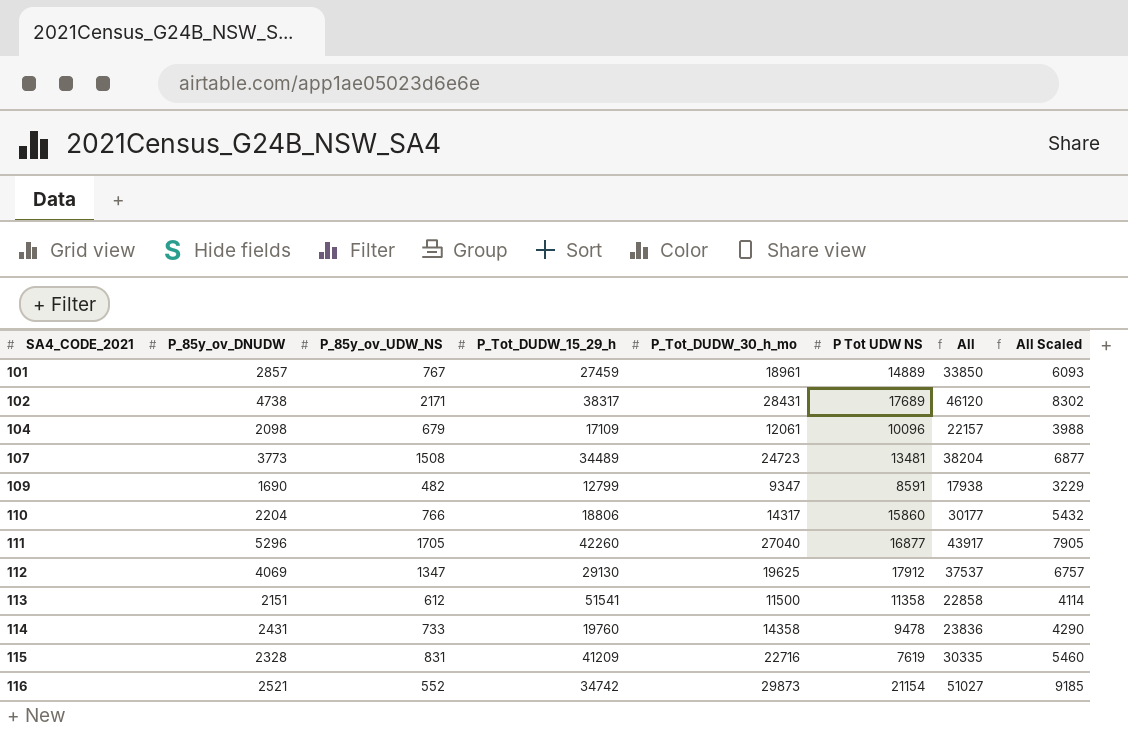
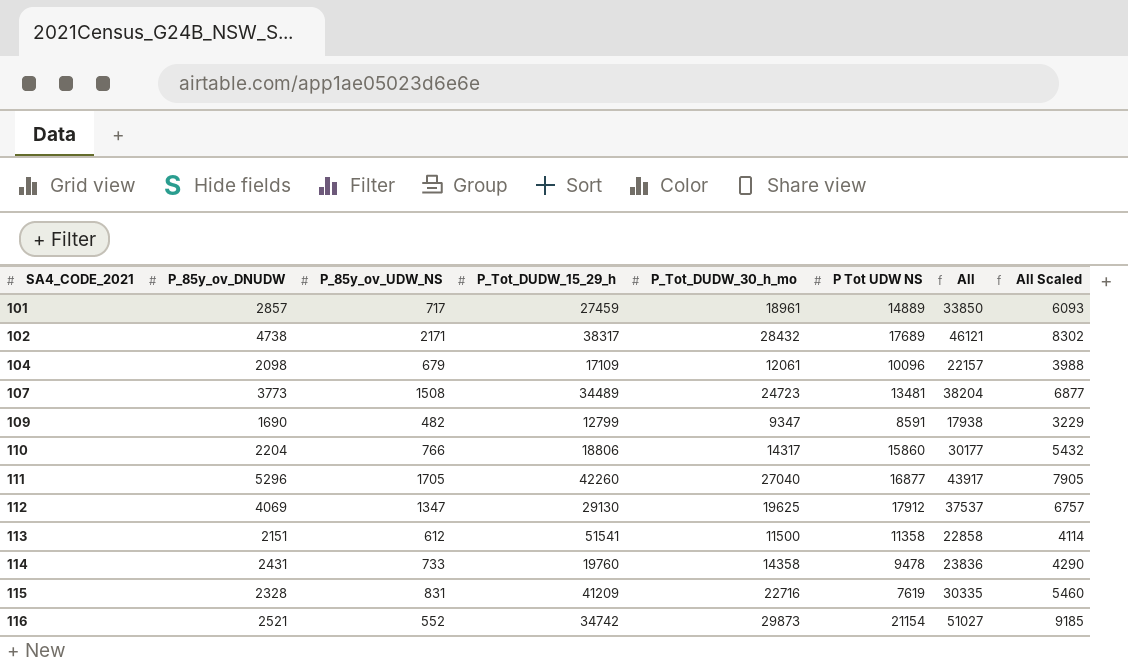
101 | P_85y_ov_UDW_NS: 767 -> 717
102 | P_Tot_DUDW_30_h_mo: 28431 -> 28432
102 | All: 46120 -> 46121

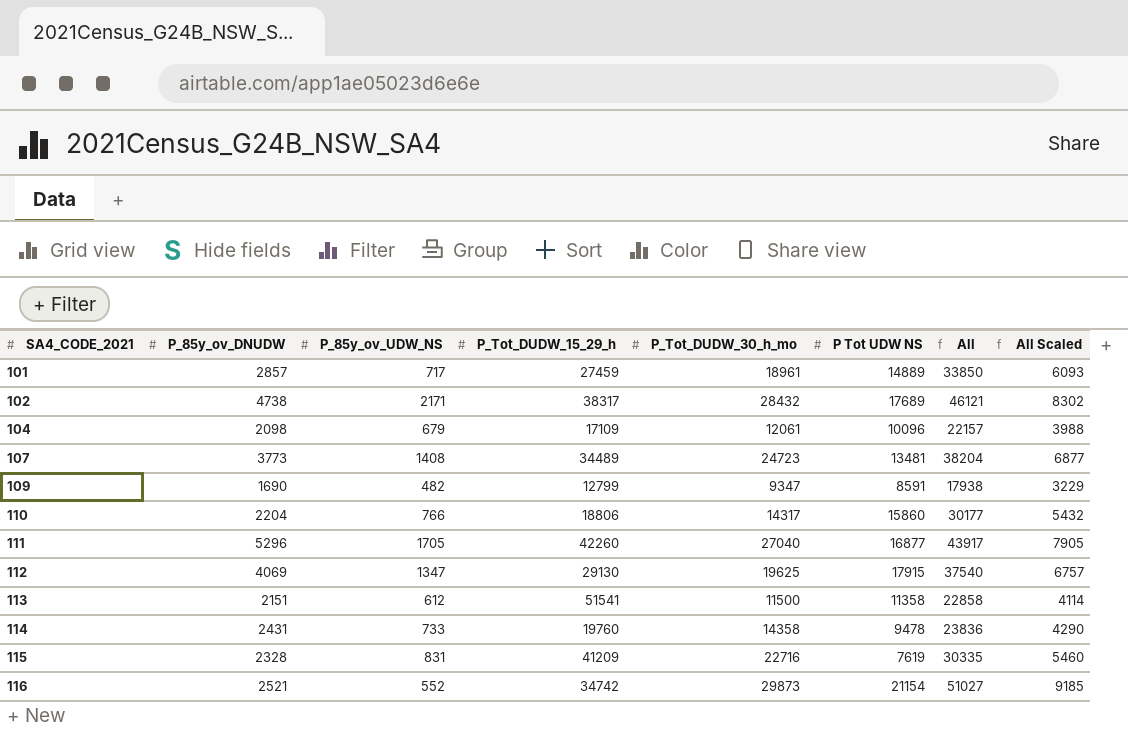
107 | P_85y_ov_UDW_NS: 1508 -> 1408
112 | P Tot UDW NS: 17912 -> 17915
112 | All: 37537 -> 37540

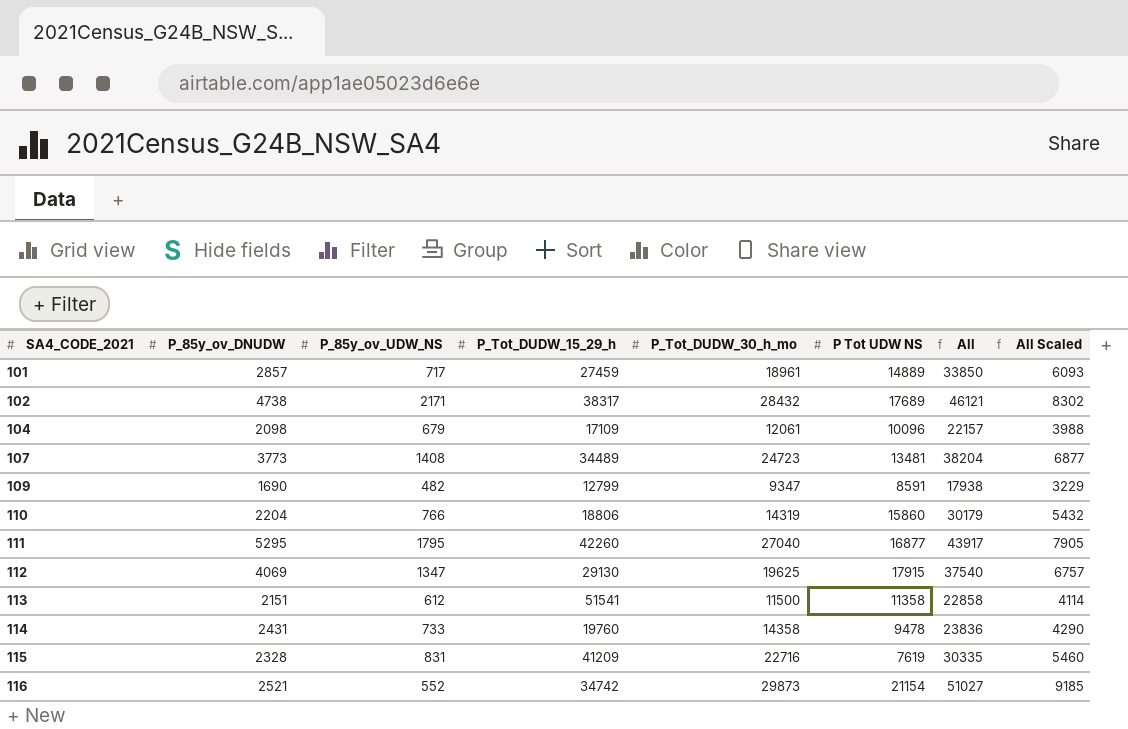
110 | P_Tot_DUDW_30_h_mo: 14317 -> 14319
110 | All: 30177 -> 30179
111 | P_85y_ov_DNUDW: 5296 -> 5295
111 | P_85y_ov_UDW_NS: 1705 -> 1795

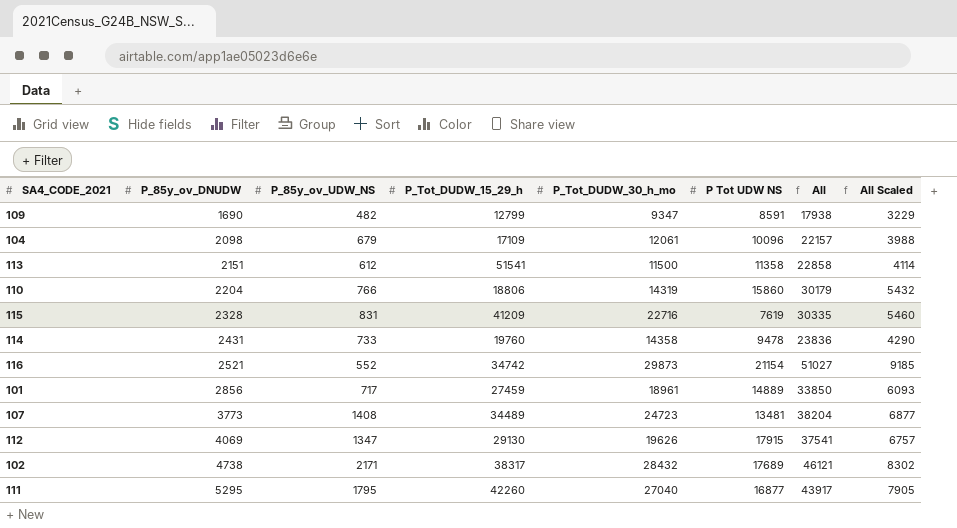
row order: SA4_CODE_2021 ascending -> P_85y_ov_DNUDW ascending
101 | P_85y_ov_DNUDW: 2857 -> 2856
112 | P_Tot_DUDW_30_h_mo: 19625 -> 19626
112 | All: 37540 -> 37541

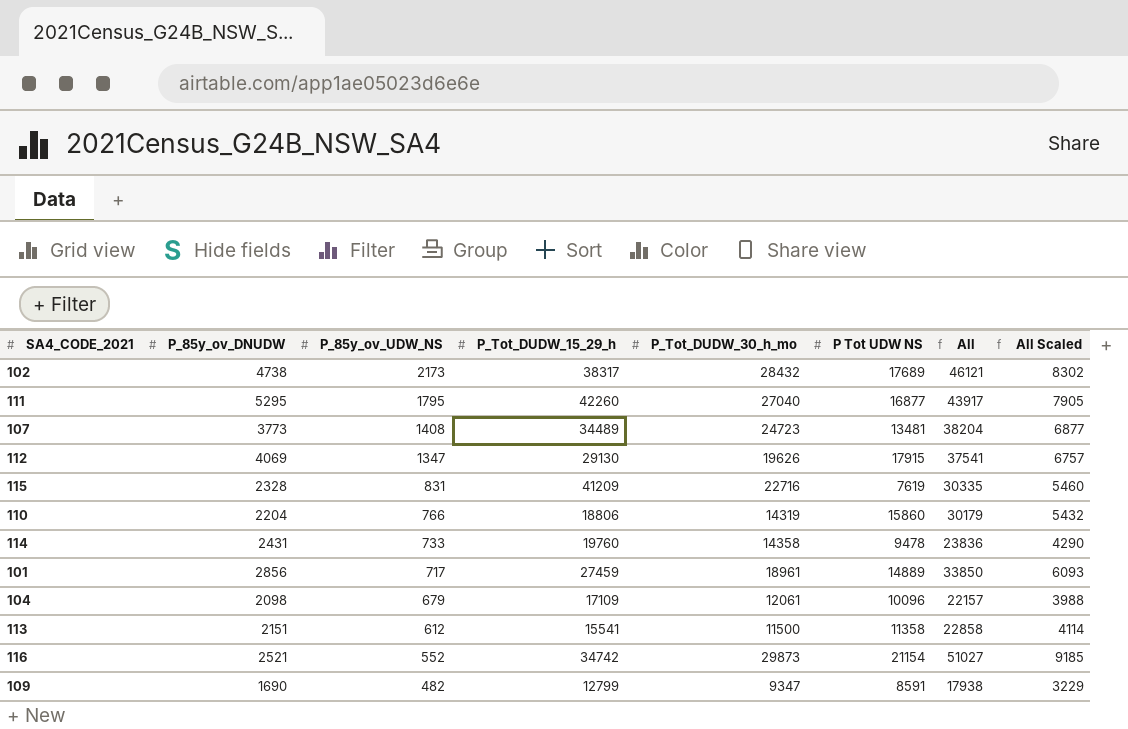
row order: P_85y_ov_DNUDW ascending -> P_85y_ov_UDW_NS descending
102 | P_85y_ov_UDW_NS: 2171 -> 2173
113 | P_Tot_DUDW_15_29_h: 51541 -> 15541

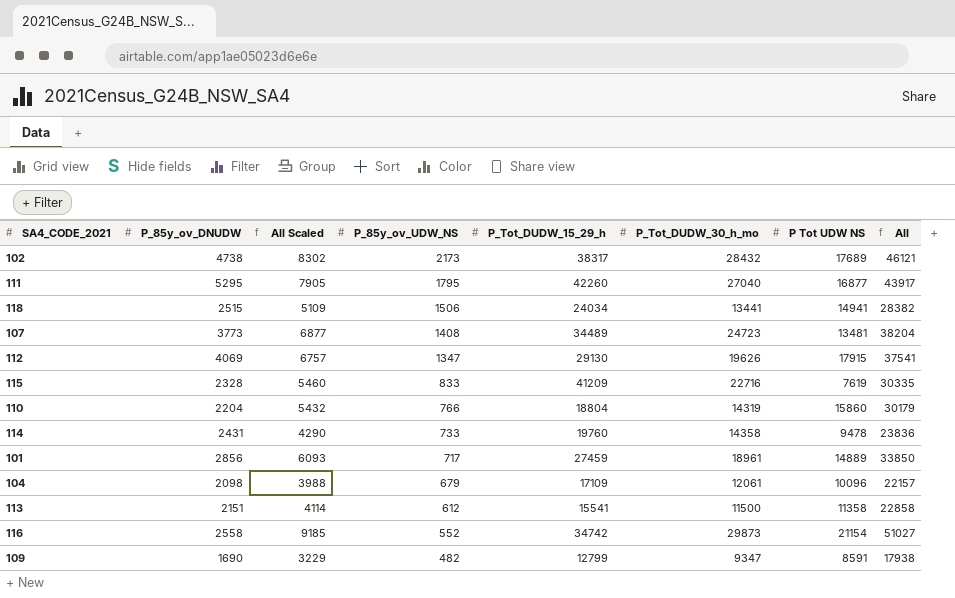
column All Scaled | position: 8 -> 3
row 118: none -> 2515 | 5109 | 1506 | 24034 | 13441 | 14941 | 28382
115 | P_85y_ov_UDW_NS: 831 -> 833
110 | P_Tot_DUDW_15_29_h: 18806 -> 18804
116 | P_85y_ov_DNUDW: 2521 -> 2558

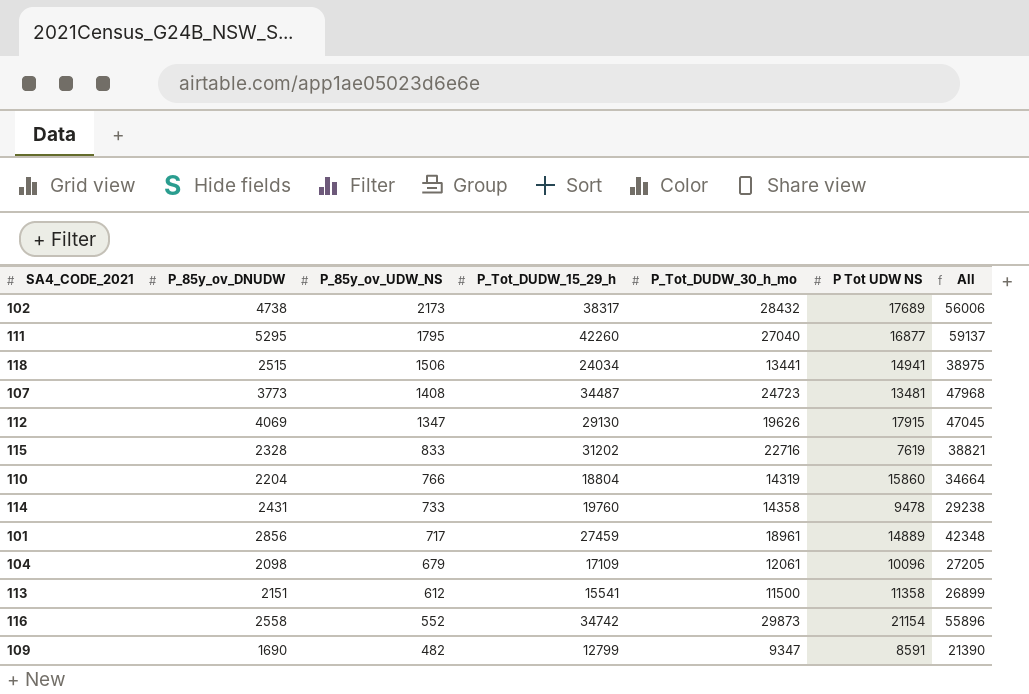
column All Scaled | formula: [All] * 0.18 -> none
column All | formula: [P_Tot_DUDW_30_h_mo] + [P Tot UDW NS] -> [P_Tot_DUDW_15_29_h] + [P Tot UDW NS]
107 | P_Tot_DUDW_15_29_h: 34489 -> 34487
115 | P_Tot_DUDW_15_29_h: 41209 -> 31202

